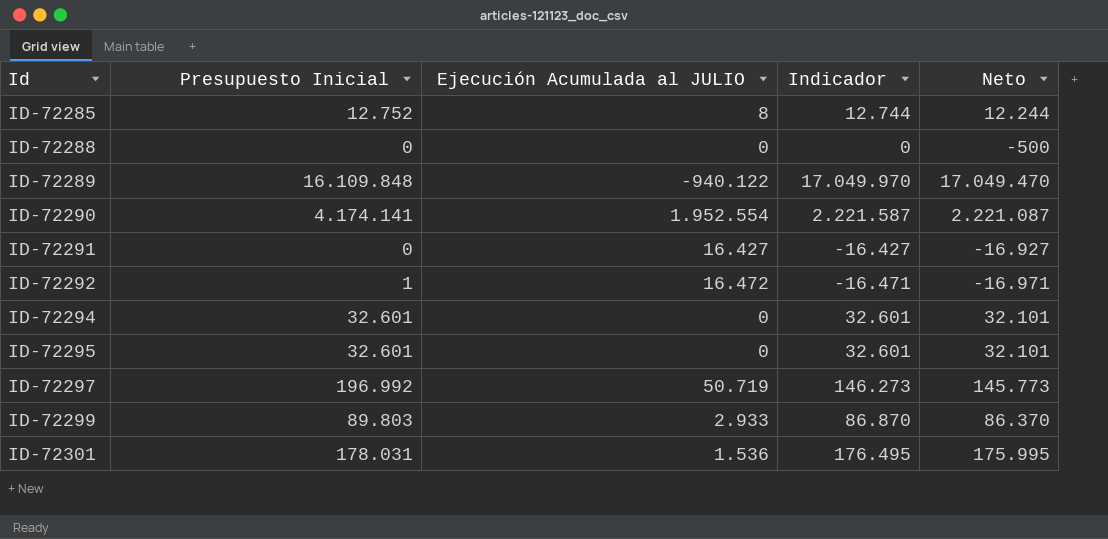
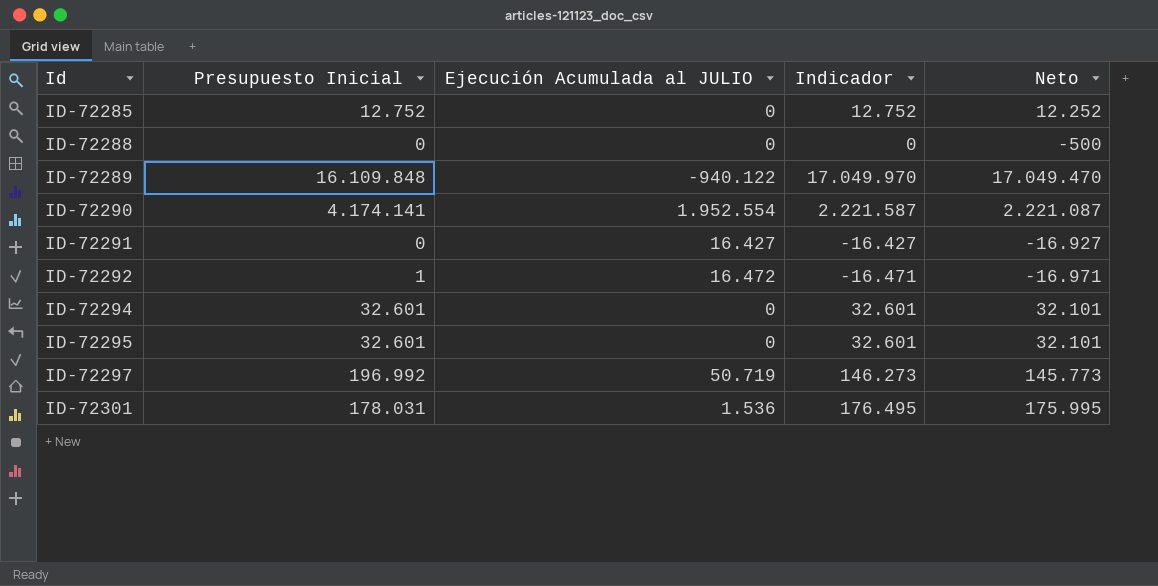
row ID-72299: 89.803 | 2.933 | 86.870 | 86.370 -> none
ID-72285 | Ejecución Acumulada al JULIO: 8 -> 0
ID-72285 | Indicador: 12.744 -> 12.752
ID-72285 | Neto: 12.244 -> 12.252

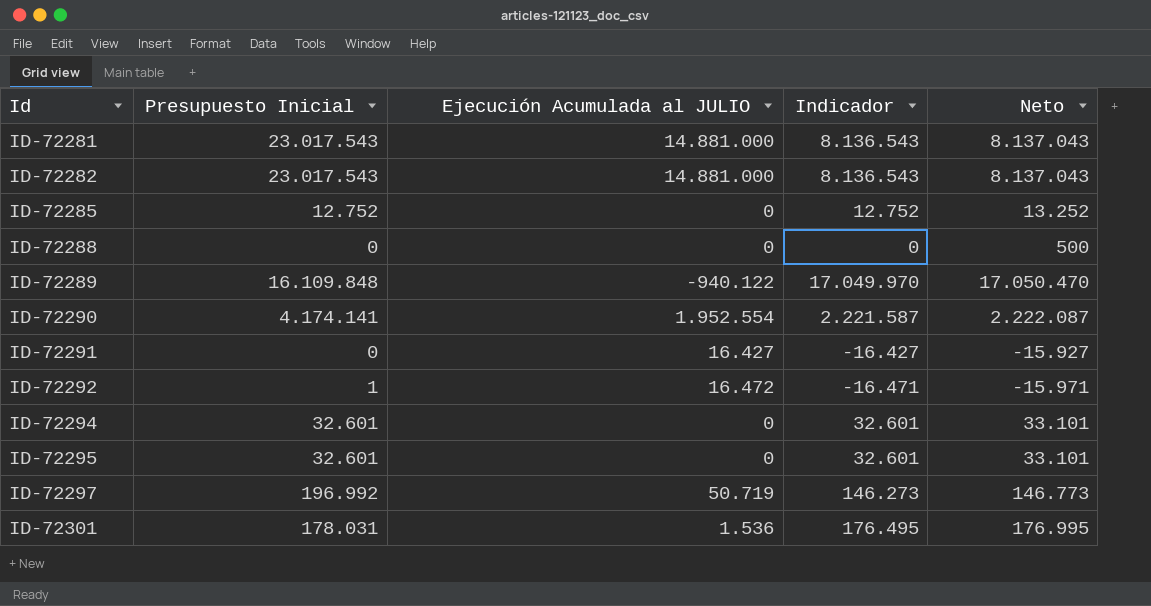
column Neto | formula: [Indicador] - 500 -> [Indicador] + 500
row ID-72281: none -> 23.017.543 | 14.881.000 | 8.136.543 | 8.137.043
row ID-72282: none -> 23.017.543 | 14.881.000 | 8.136.543 | 8.137.043

